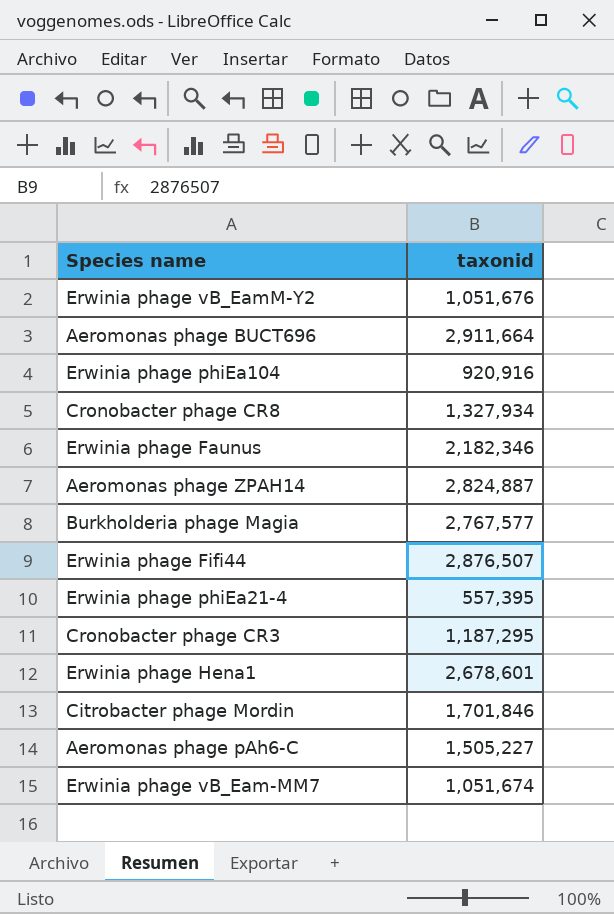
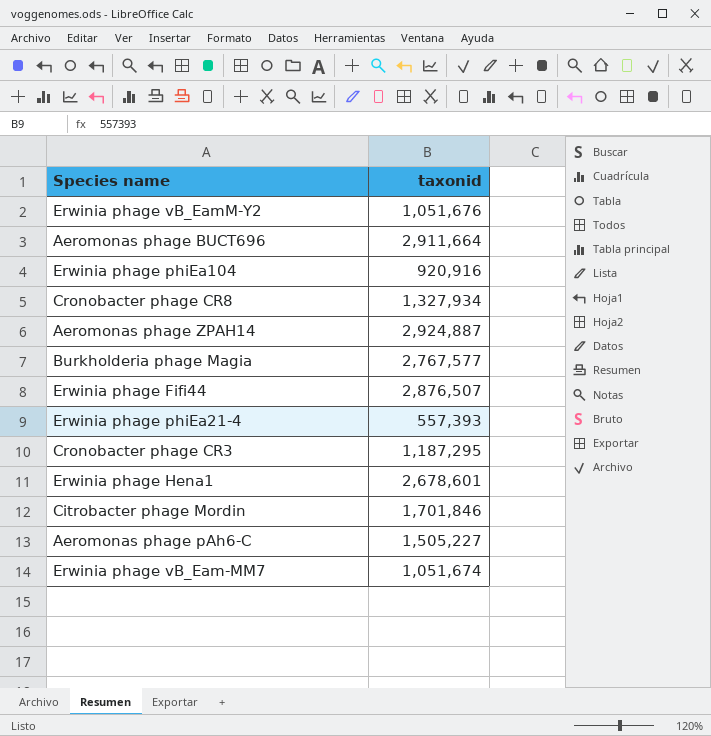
row Erwinia phage Faunus: 2,182,346 -> none
Aeromonas phage ZPAH14 | taxonid: 2,824,887 -> 2,924,887
Erwinia phage phiEa21-4 | taxonid: 557,395 -> 557,393

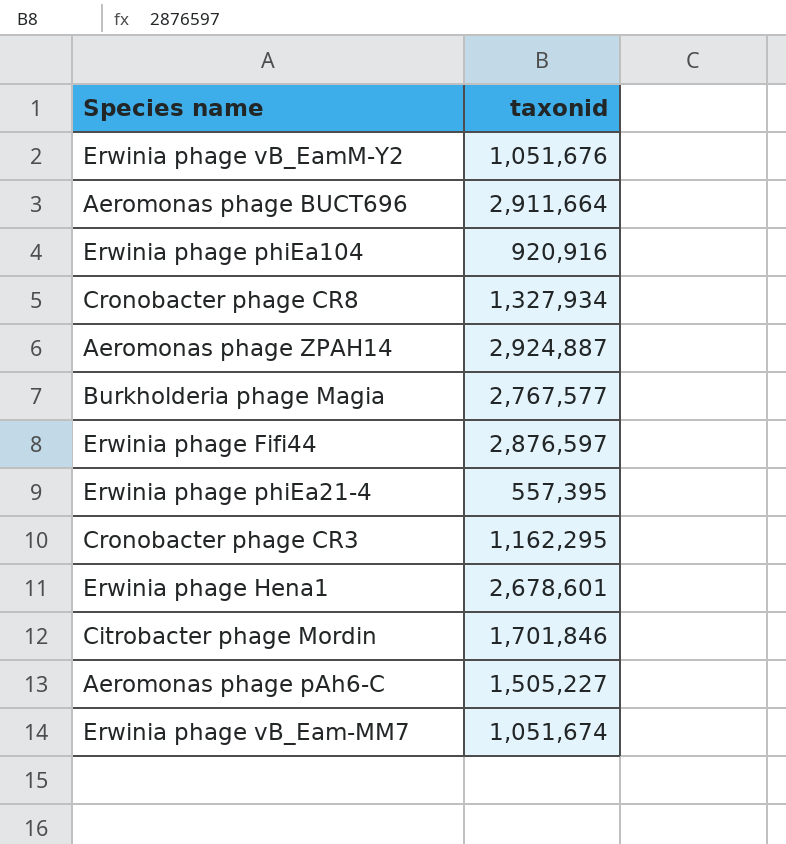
Erwinia phage Fifi44 | taxonid: 2,876,507 -> 2,876,597
Erwinia phage phiEa21-4 | taxonid: 557,393 -> 557,395
Cronobacter phage CR3 | taxonid: 1,187,295 -> 1,162,295

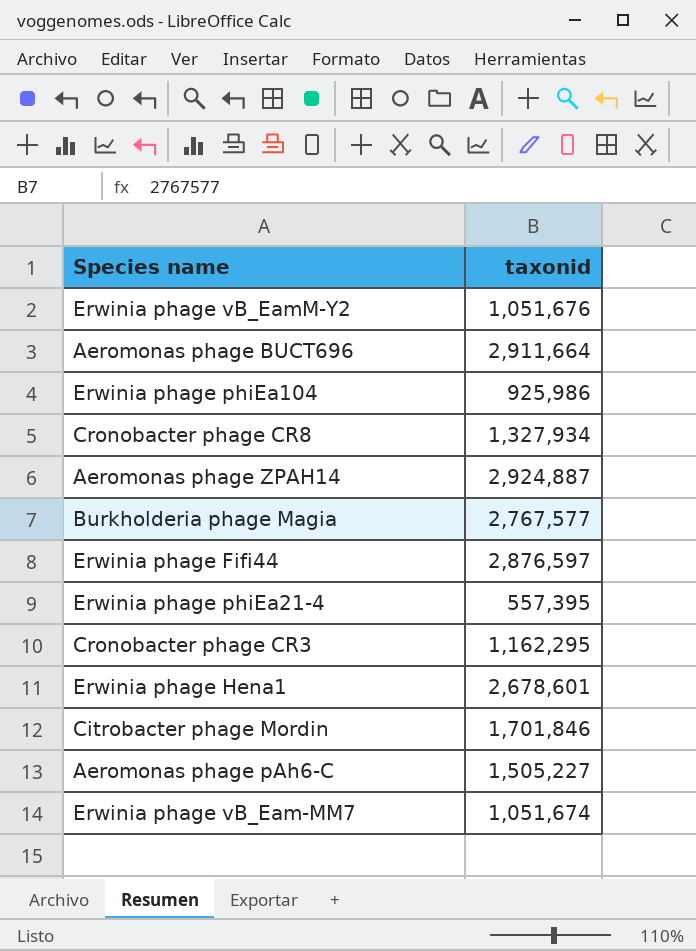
Erwinia phage phiEa104 | taxonid: 920,916 -> 925,986

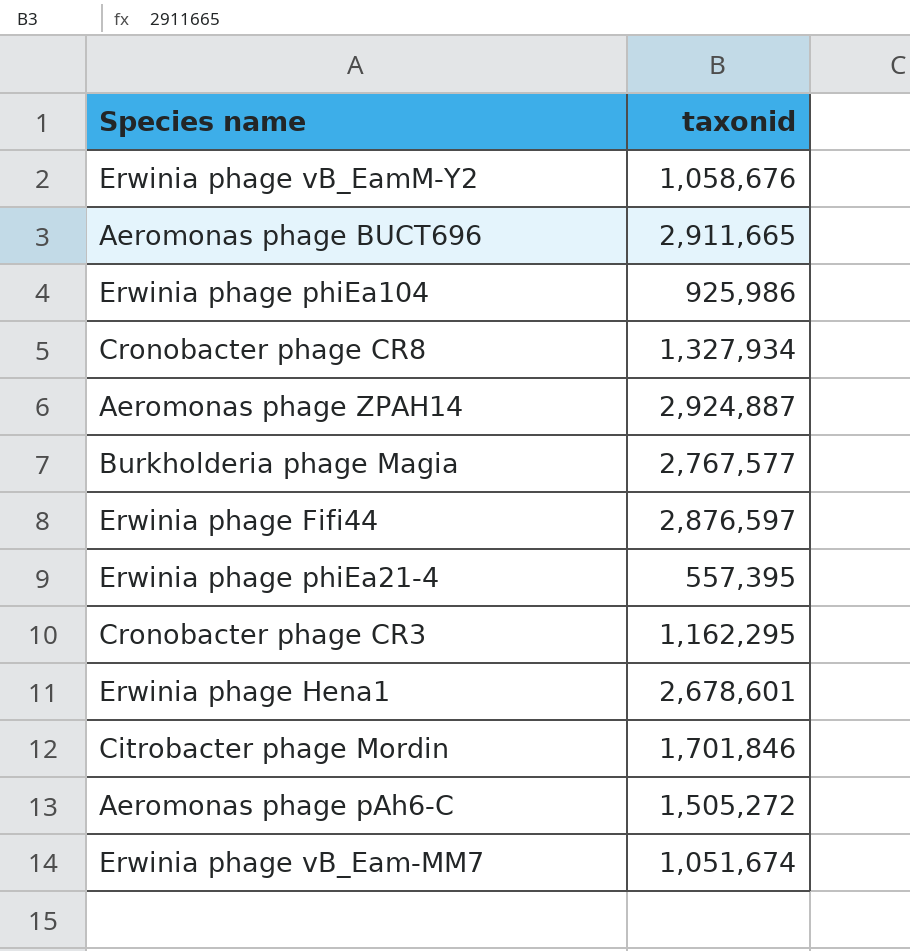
Erwinia phage vB_EamM-Y2 | taxonid: 1,051,676 -> 1,058,676
Aeromonas phage BUCT696 | taxonid: 2,911,664 -> 2,911,665
Aeromonas phage pAh6-C | taxonid: 1,505,227 -> 1,505,272

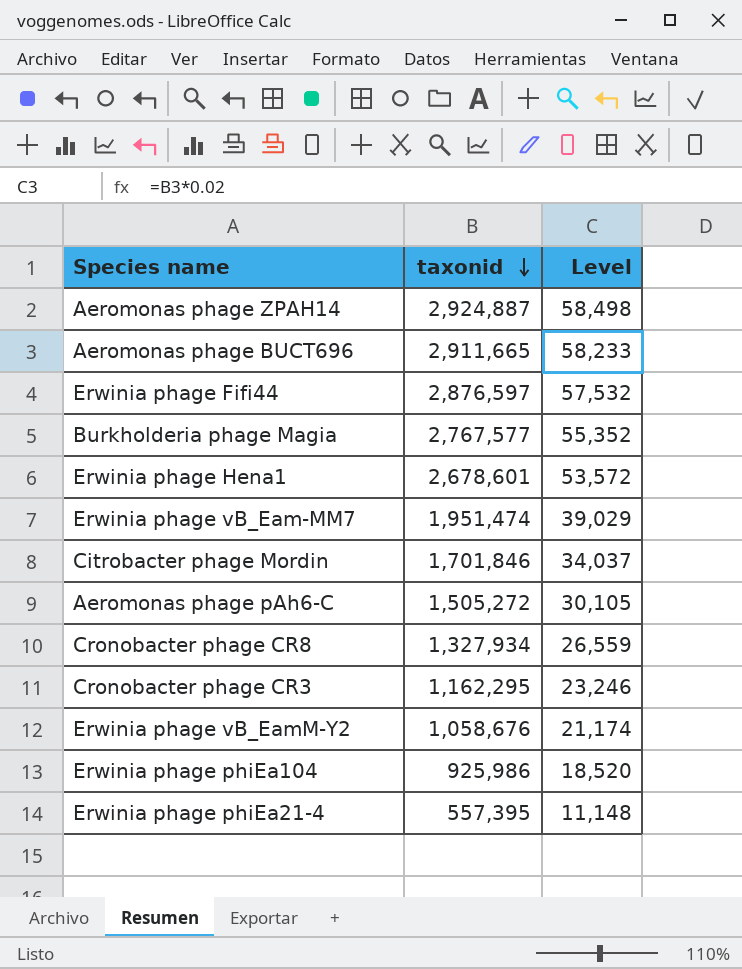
row order: none -> taxonid descending
column Level | formula: none -> [taxonid] * 0.02
Erwinia phage vB_Eam-MM7 | taxonid: 1,051,674 -> 1,951,474

